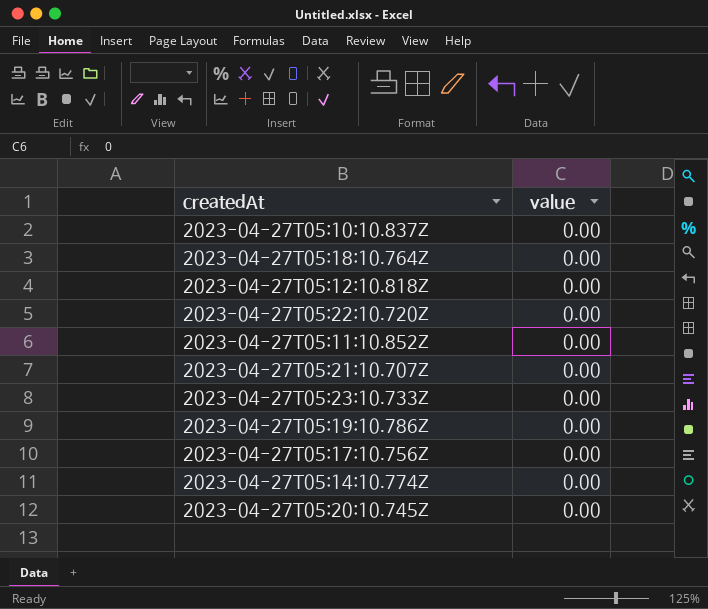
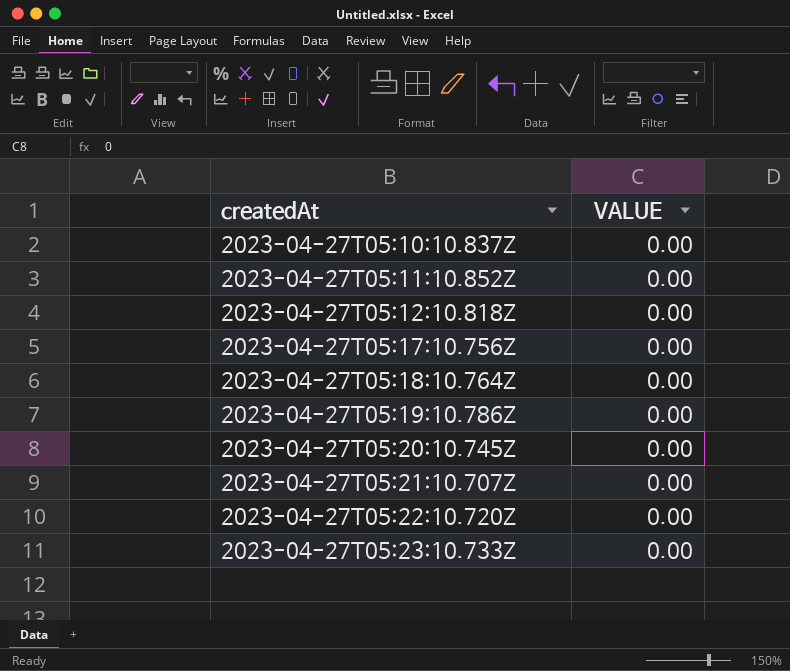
row order: none -> createdAt ascending
column name: value -> VALUE
row 2023-04-27T05:14:10.774Z: 0.00 -> none

